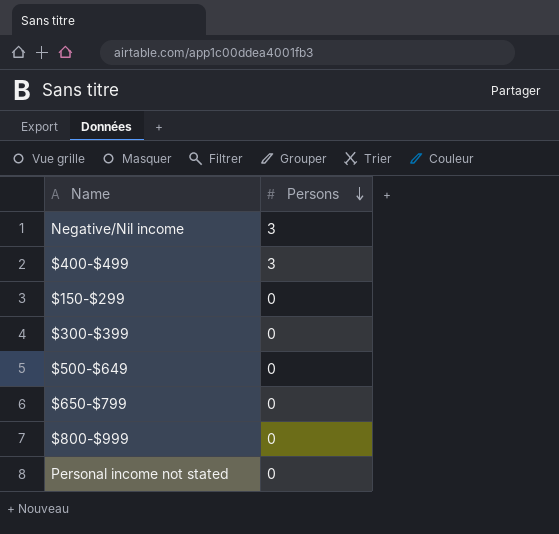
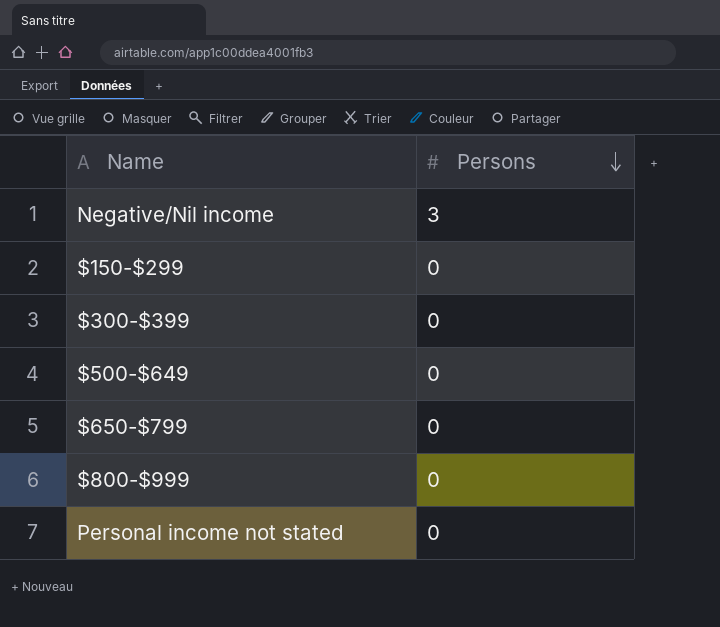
row $400-$499: 3 -> none

